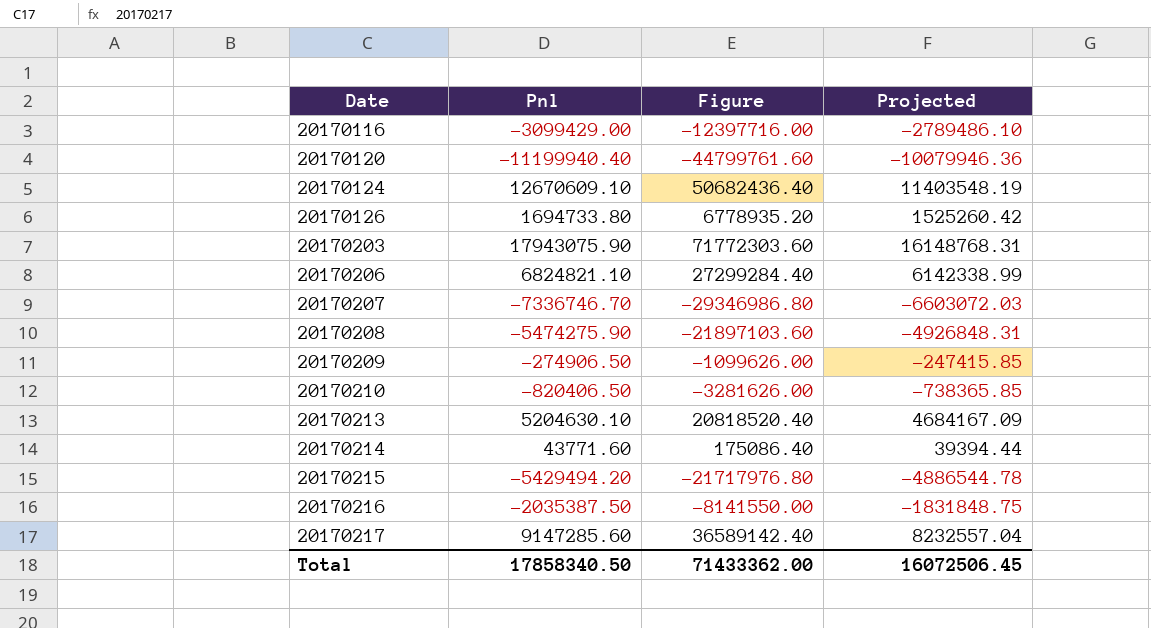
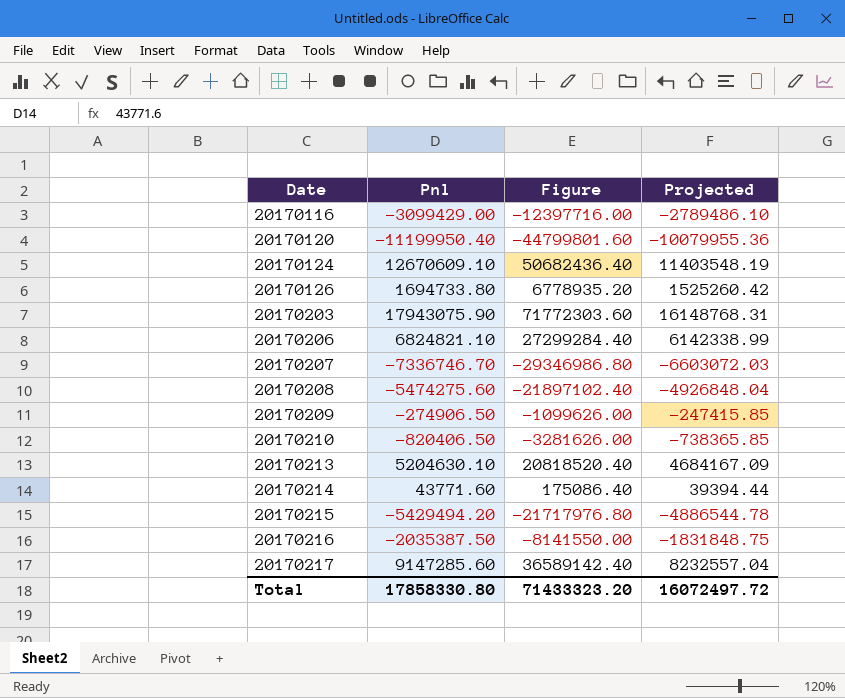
20170120 | Pnl: -11199940.40 -> -11199950.40
20170120 | Figure: -44799761.60 -> -44799801.60
20170120 | Projected: -10079946.36 -> -10079955.36
20170208 | Pnl: -5474275.90 -> -5474275.60
20170208 | Figure: -21897103.60 -> -21897102.40
20170208 | Projected: -4926848.31 -> -4926848.04
Total | Pnl: 17858340.50 -> 17858330.80
Total | Figure: 71433362.00 -> 71433323.20
Total | Projected: 16072506.45 -> 16072497.72

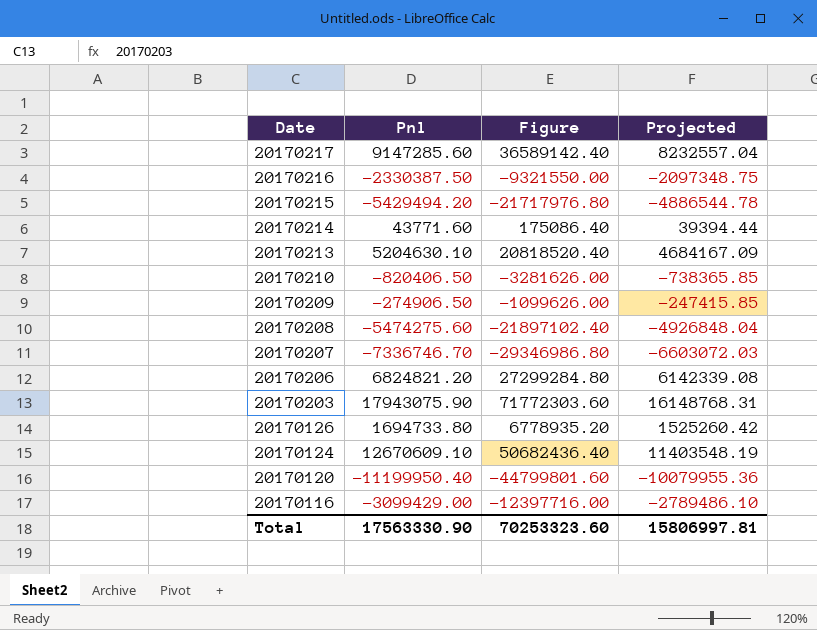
row order: Date ascending -> Date descending
20170216 | Pnl: -2035387.50 -> -2330387.50
20170216 | Figure: -8141550.00 -> -9321550.00
20170216 | Projected: -1831848.75 -> -2097348.75
20170206 | Pnl: 6824821.10 -> 6824821.20
20170206 | Figure: 27299284.40 -> 27299284.80
20170206 | Projected: 6142338.99 -> 6142339.08
Total | Pnl: 17858330.80 -> 17563330.90
Total | Figure: 71433323.20 -> 70253323.60
Total | Projected: 16072497.72 -> 15806997.81

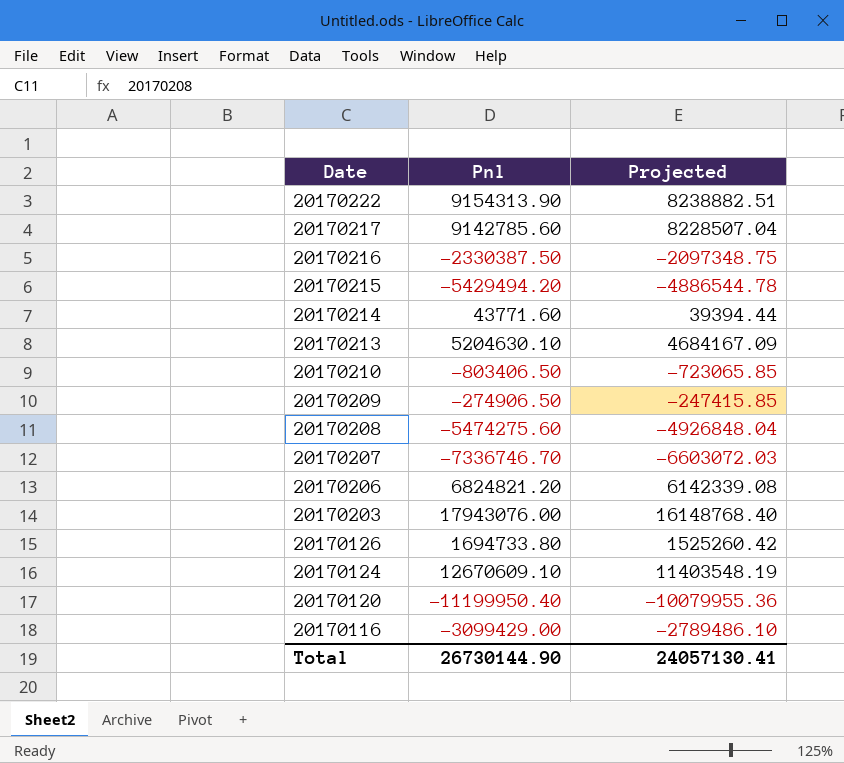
column Figure | formula: [Pnl] * 4 -> none
row 20170222: none -> 9154313.90 | 8238882.51
20170217 | Pnl: 9147285.60 -> 9142785.60
20170217 | Projected: 8232557.04 -> 8228507.04
20170210 | Pnl: -820406.50 -> -803406.50
20170210 | Projected: -738365.85 -> -723065.85
20170203 | Pnl: 17943075.90 -> 17943076.00
20170203 | Projected: 16148768.31 -> 16148768.40
Total | Pnl: 17563330.90 -> 26730144.90
Total | Projected: 15806997.81 -> 24057130.41

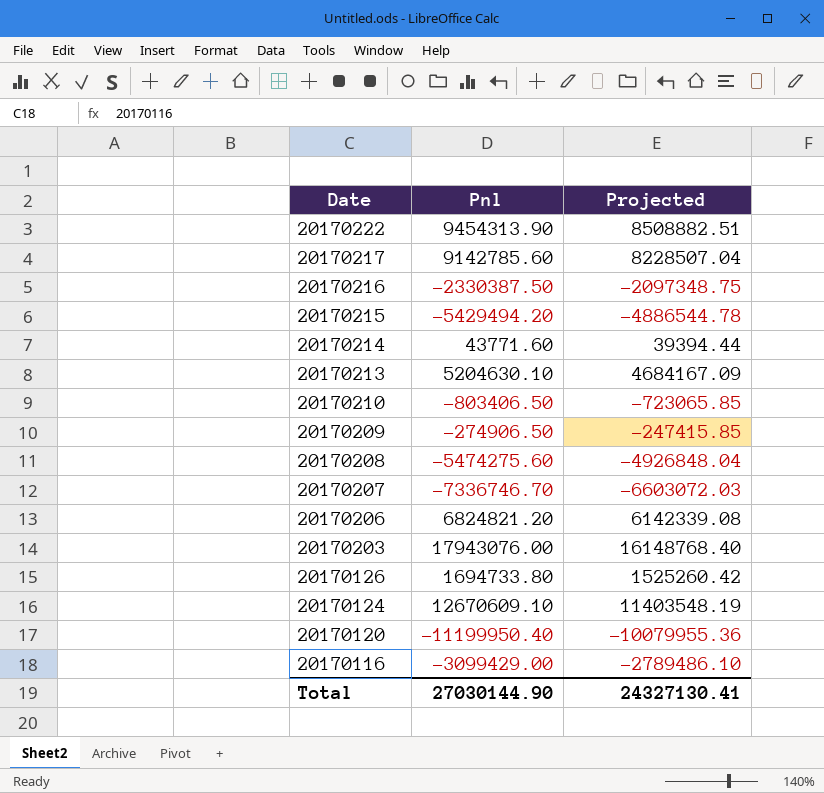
20170222 | Pnl: 9154313.90 -> 9454313.90
20170222 | Projected: 8238882.51 -> 8508882.51
Total | Pnl: 26730144.90 -> 27030144.90
Total | Projected: 24057130.41 -> 24327130.41

